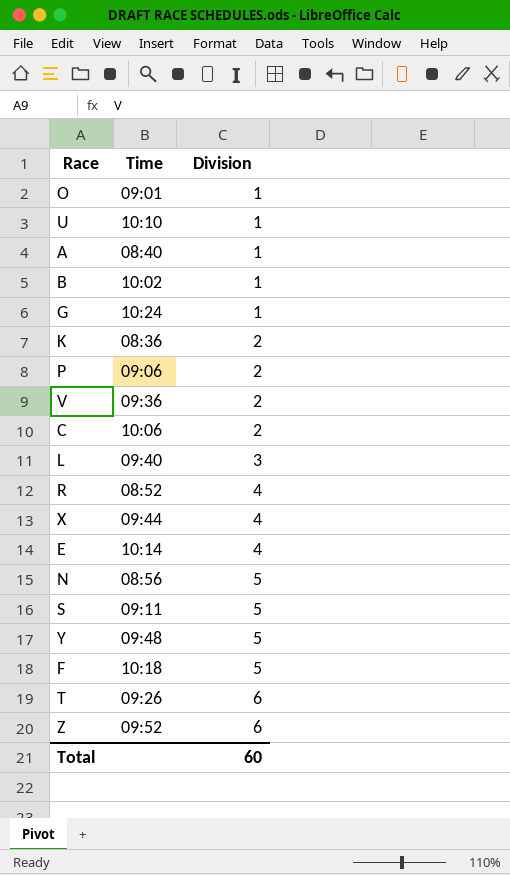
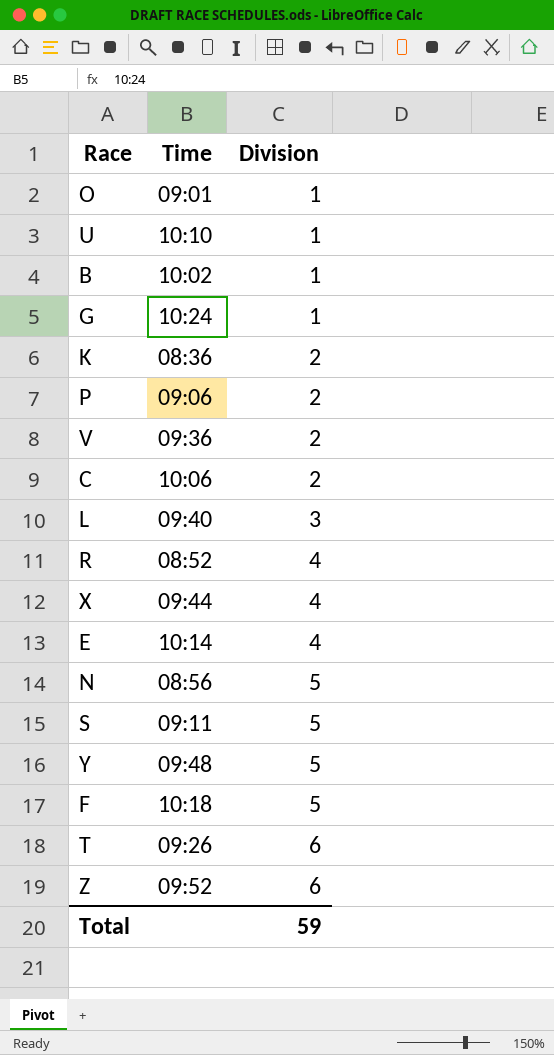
row A: 08:40 | 1 -> none
Total | Division: 60 -> 59

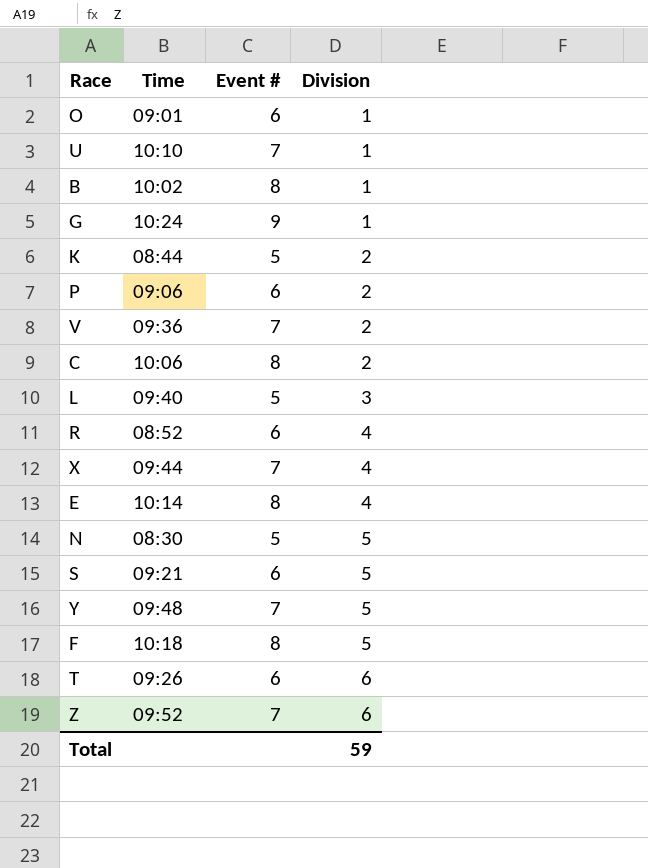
column Event # | position: none -> 3
K | Time: 08:36 -> 08:44
N | Time: 08:56 -> 08:30
S | Time: 09:11 -> 09:21

